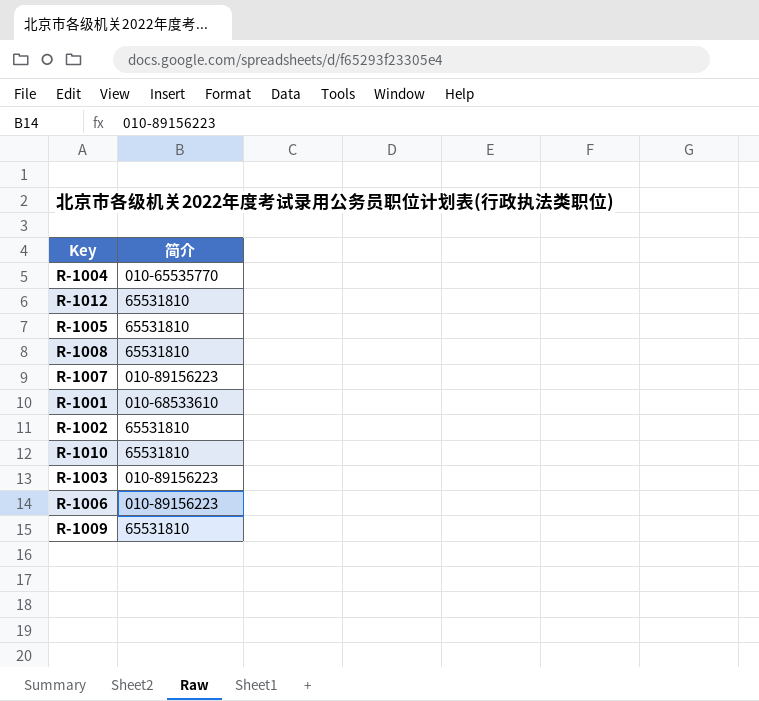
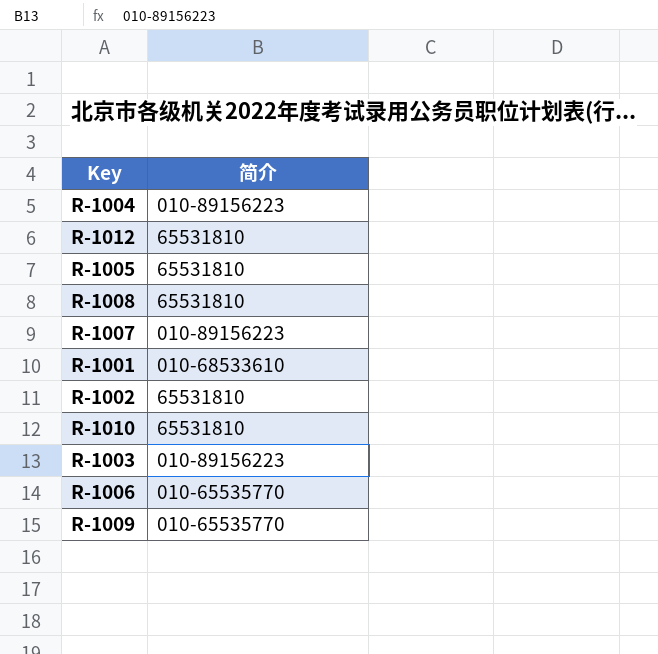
R-1004 | 简介: 010-65535770 -> 010-89156223
R-1006 | 简介: 010-89156223 -> 010-65535770
R-1009 | 简介: 65531810 -> 010-65535770

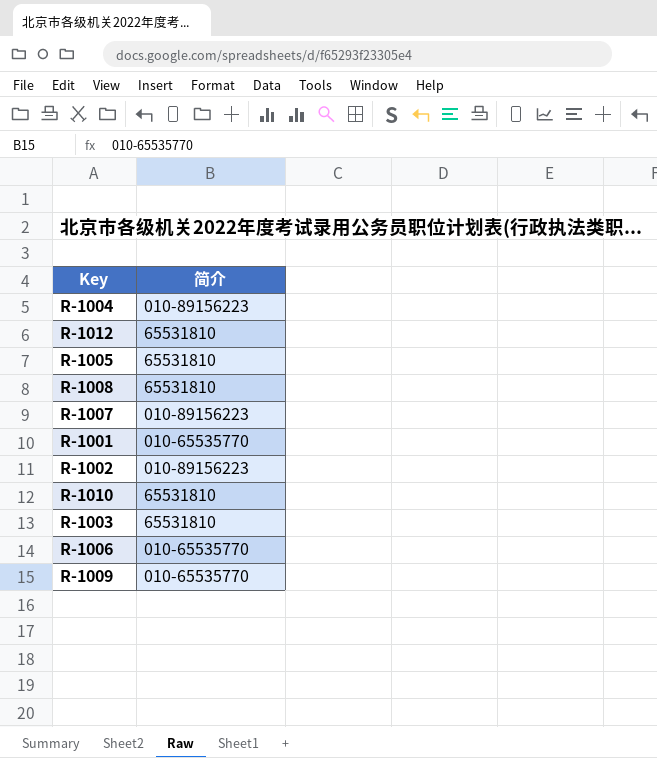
R-1001 | 简介: 010-68533610 -> 010-65535770
R-1002 | 简介: 65531810 -> 010-89156223
R-1003 | 简介: 010-89156223 -> 65531810

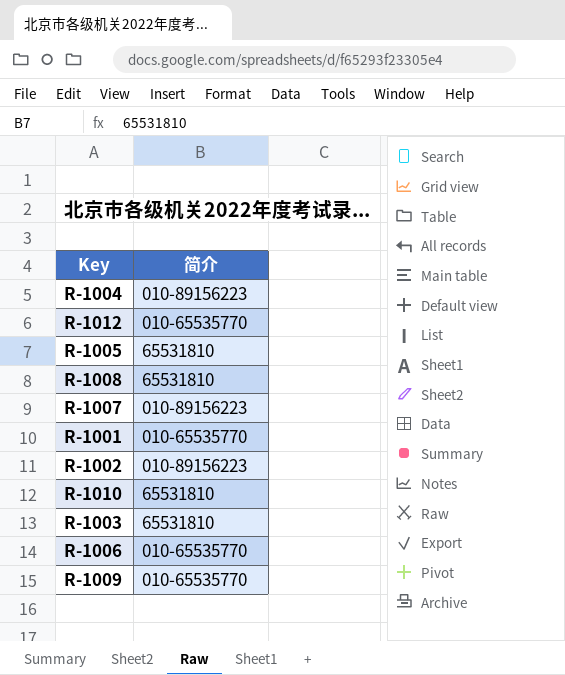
R-1012 | 简介: 65531810 -> 010-65535770

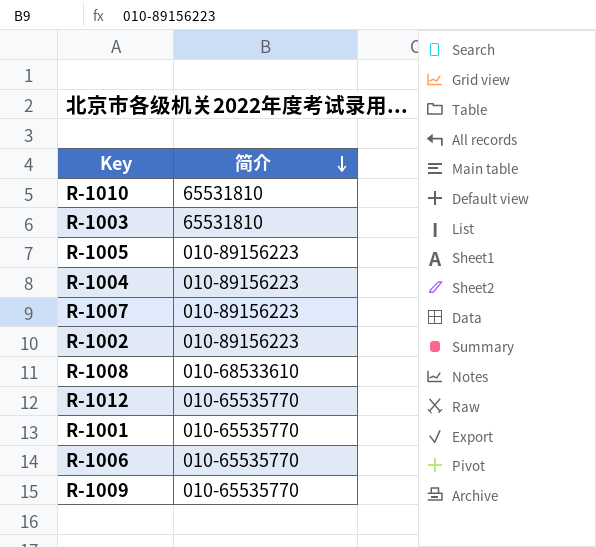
row order: none -> 简介 descending
R-1005 | 简介: 65531810 -> 010-89156223
R-1008 | 简介: 65531810 -> 010-68533610

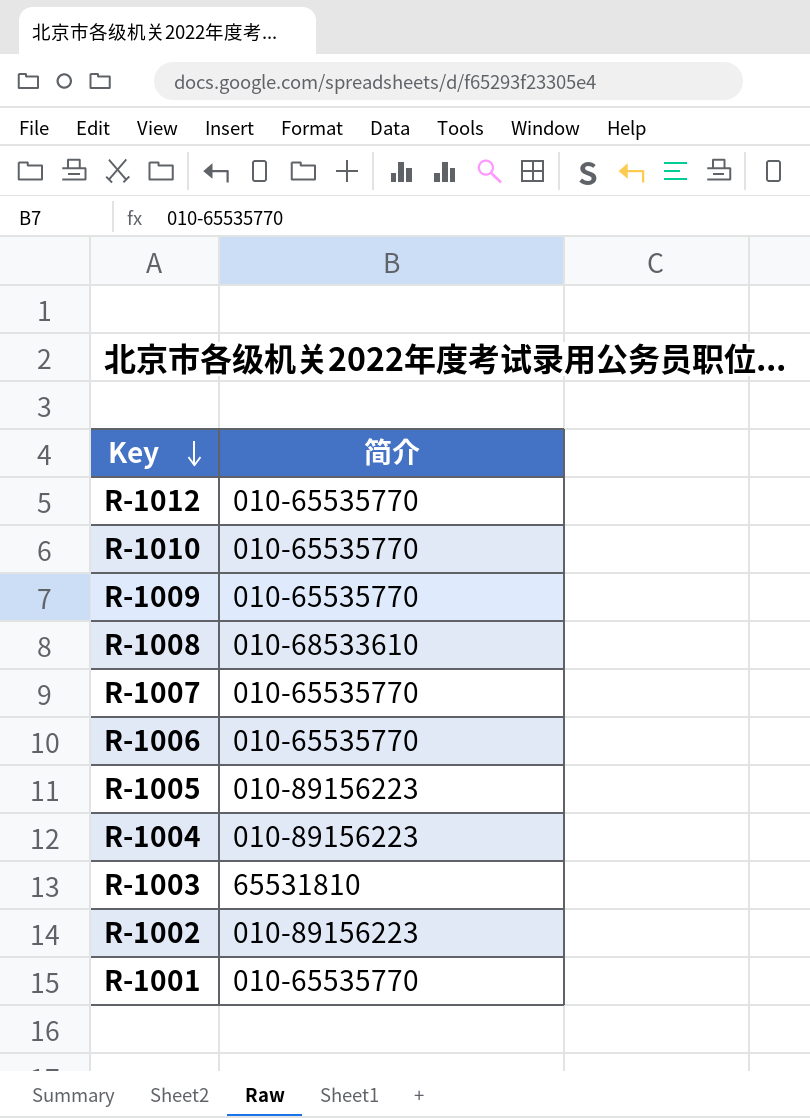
row order: 简介 descending -> Key descending
R-1010 | 简介: 65531810 -> 010-65535770
R-1007 | 简介: 010-89156223 -> 010-65535770

